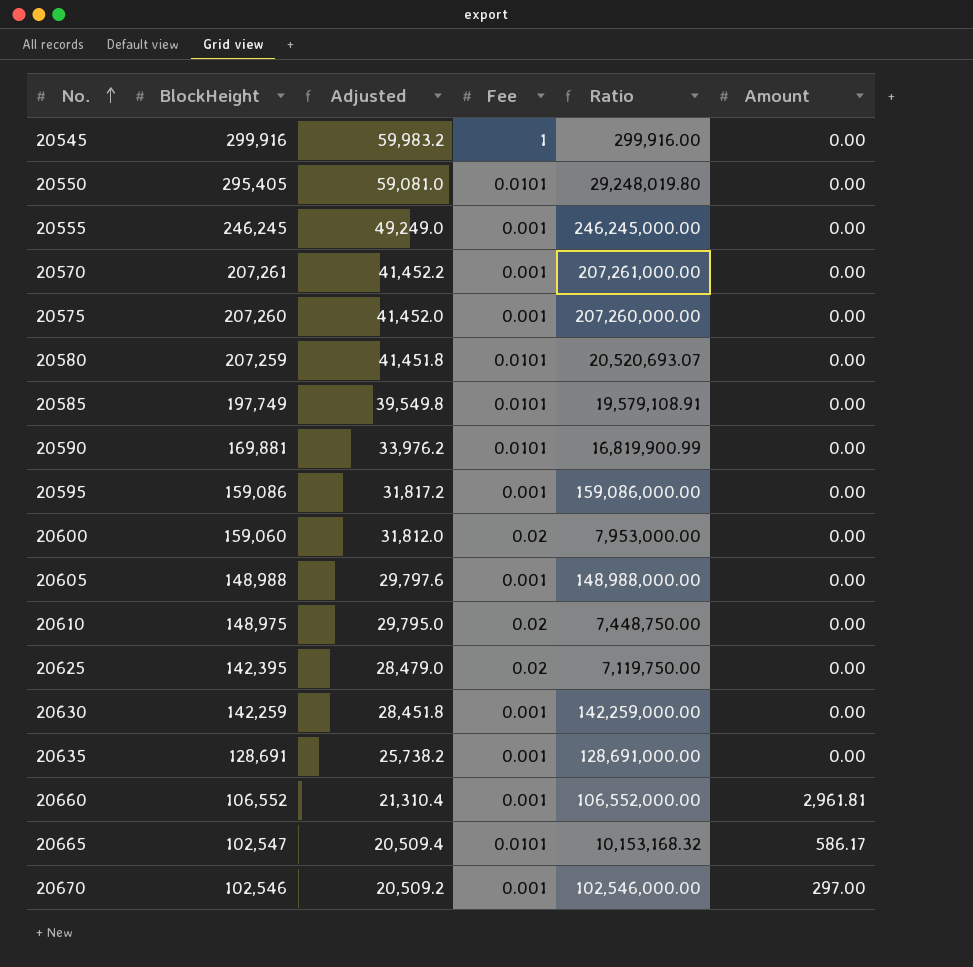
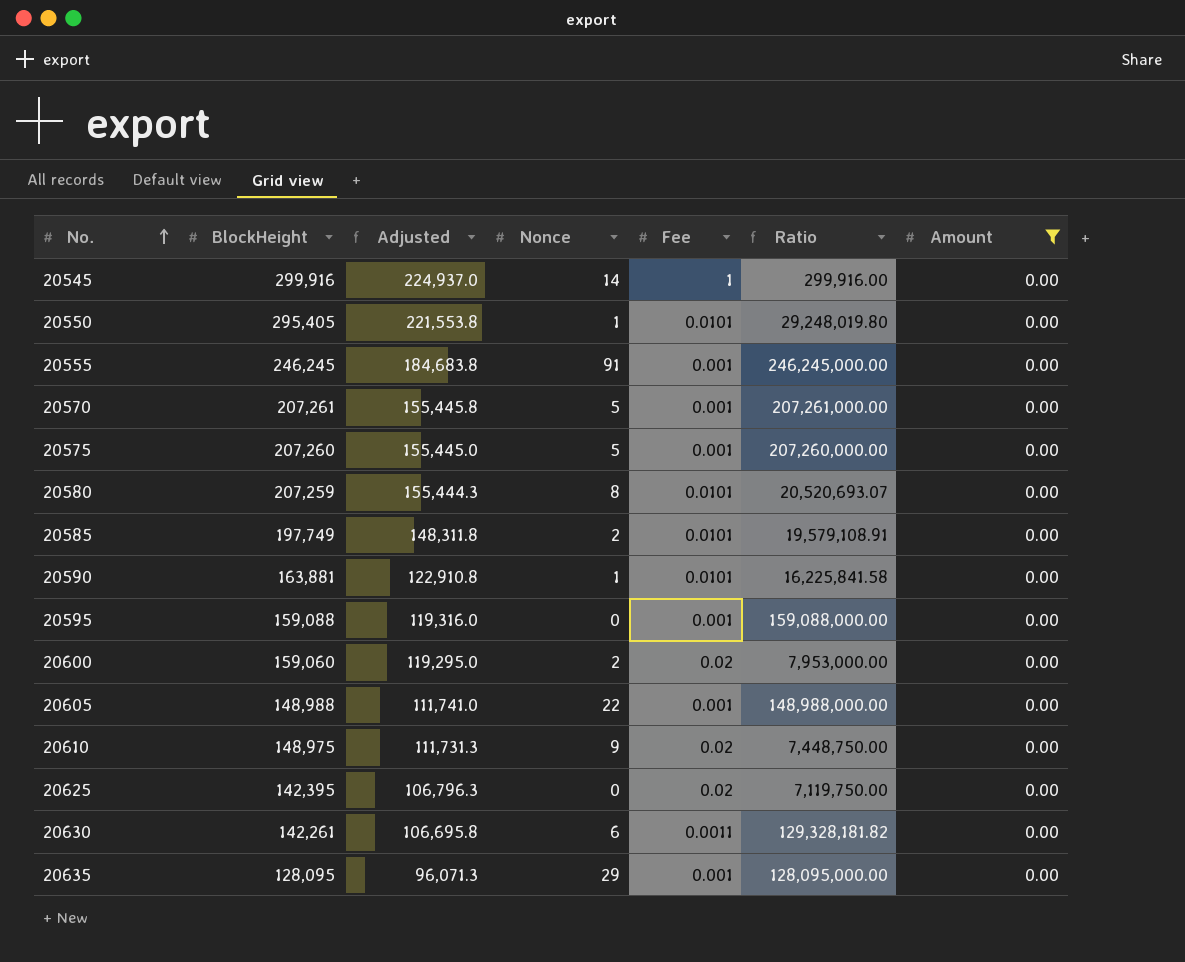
filter: none -> Amount = 0.00
column Adjusted | formula: [BlockHeight] * 0.2 -> [BlockHeight] * 0.75
column Nonce | position: none -> 4
20590 | BlockHeight: 169,881 -> 163,881
20590 | Ratio: 16,819,900.99 -> 16,225,841.58
20595 | BlockHeight: 159,086 -> 159,088
20595 | Ratio: 159,086,000.00 -> 159,088,000.00
20630 | BlockHeight: 142,259 -> 142,261
20630 | Fee: 0.001 -> 0.0011
20630 | Ratio: 142,259,000.00 -> 129,328,181.82
20635 | BlockHeight: 128,691 -> 128,095
20635 | Ratio: 128,691,000.00 -> 128,095,000.00

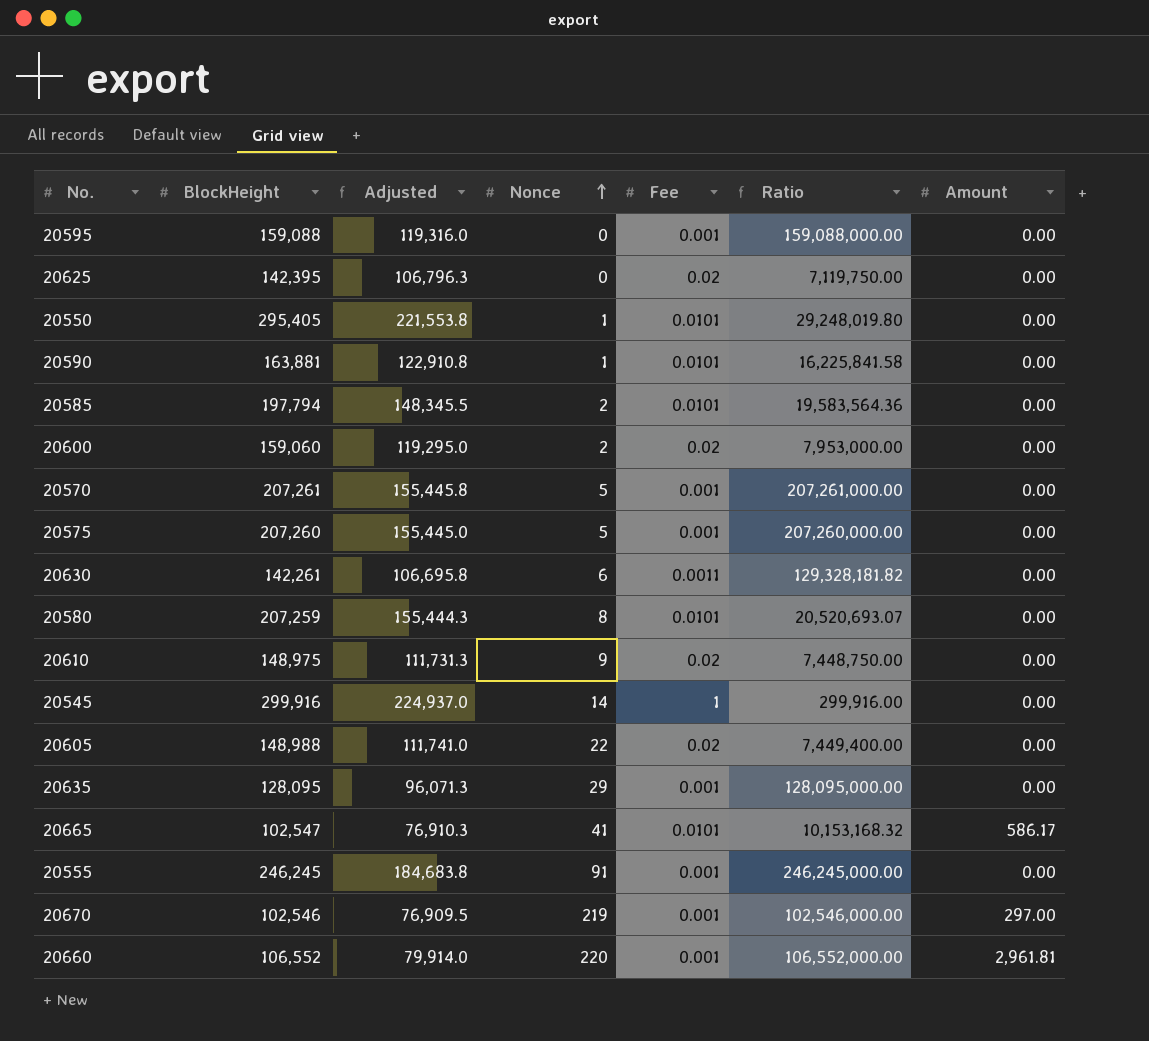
filter: Amount = 0.00 -> none
row order: No. ascending -> Nonce ascending
20585 | BlockHeight: 197,749 -> 197,794
20585 | Adjusted: 148,311.8 -> 148,345.5
20585 | Ratio: 19,579,108.91 -> 19,583,564.36
20605 | Fee: 0.001 -> 0.02
20605 | Ratio: 148,988,000.00 -> 7,449,400.00

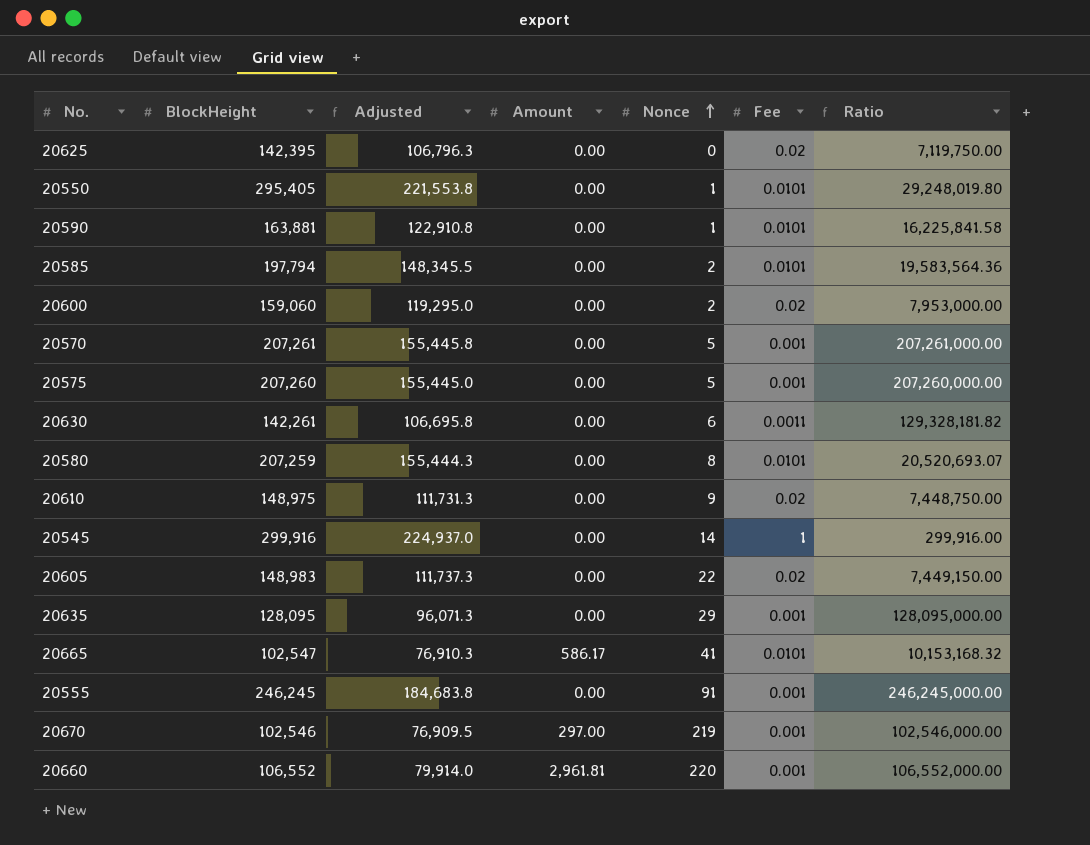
column Amount | position: 7 -> 4
row 20595: 159,088 | 119,316.0 | 0 | 0.001 | 159,088,000.00 | 0.00 -> none
20605 | BlockHeight: 148,988 -> 148,983
20605 | Adjusted: 111,741.0 -> 111,737.3
20605 | Ratio: 7,449,400.00 -> 7,449,150.00

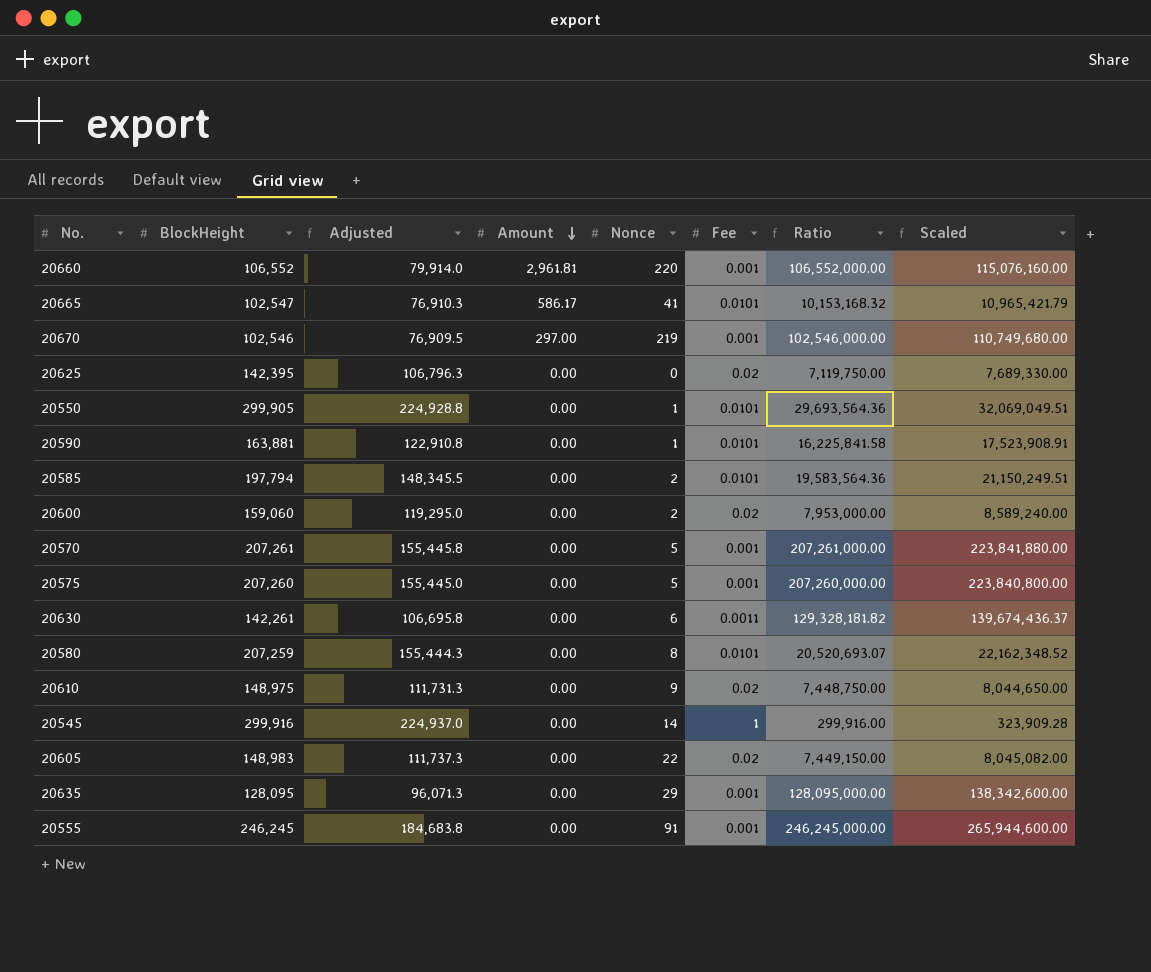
row order: Nonce ascending -> Amount descending
column Scaled | formula: none -> [Ratio] * 1.08
20550 | BlockHeight: 295,405 -> 299,905
20550 | Adjusted: 221,553.8 -> 224,928.8
20550 | Ratio: 29,248,019.80 -> 29,693,564.36

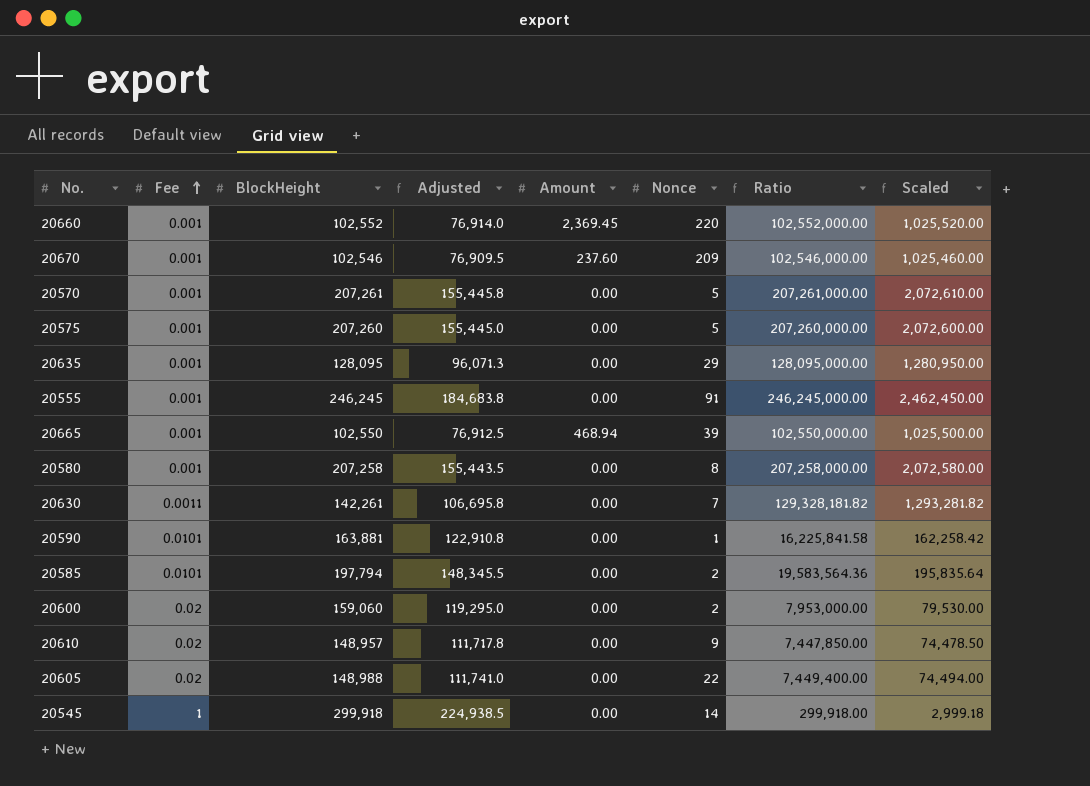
row order: Amount descending -> Fee ascending
column Fee | position: 6 -> 2
column Scaled | formula: [Ratio] * 1.08 -> [Ratio] * 0.01
row 20625: 142,395 | 106,796.3 | 0.00 | 0 | 0.02 | 7,119,750.00 | 7,689,330.00 -> none
row 20550: 299,905 | 224,928.8 | 0.00 | 1 | 0.0101 | 29,693,564.36 | 32,069,049.51 -> none
20660 | BlockHeight: 106,552 -> 102,552
20660 | Adjusted: 79,914.0 -> 76,914.0
20660 | Amount: 2,961.81 -> 2,369.45
20660 | Ratio: 106,552,000.00 -> 102,552,000.00
20670 | Amount: 297.00 -> 237.60
20670 | Nonce: 219 -> 209
20665 | Fee: 0.0101 -> 0.001
20665 | BlockHeight: 102,547 -> 102,550
20665 | Adjusted: 76,910.3 -> 76,912.5
20665 | Amount: 586.17 -> 468.94
20665 | Nonce: 41 -> 39
20665 | Ratio: 10,153,168.32 -> 102,550,000.00
20580 | Fee: 0.0101 -> 0.001
20580 | BlockHeight: 207,259 -> 207,258
20580 | Adjusted: 155,444.3 -> 155,443.5
20580 | Ratio: 20,520,693.07 -> 207,258,000.00
20630 | Nonce: 6 -> 7
20610 | BlockHeight: 148,975 -> 148,957
20610 | Adjusted: 111,731.3 -> 111,717.8
20610 | Ratio: 7,448,750.00 -> 7,447,850.00
20605 | BlockHeight: 148,983 -> 148,988
20605 | Adjusted: 111,737.3 -> 111,741.0
20605 | Ratio: 7,449,150.00 -> 7,449,400.00
20545 | BlockHeight: 299,916 -> 299,918
20545 | Adjusted: 224,937.0 -> 224,938.5
20545 | Ratio: 299,916.00 -> 299,918.00

